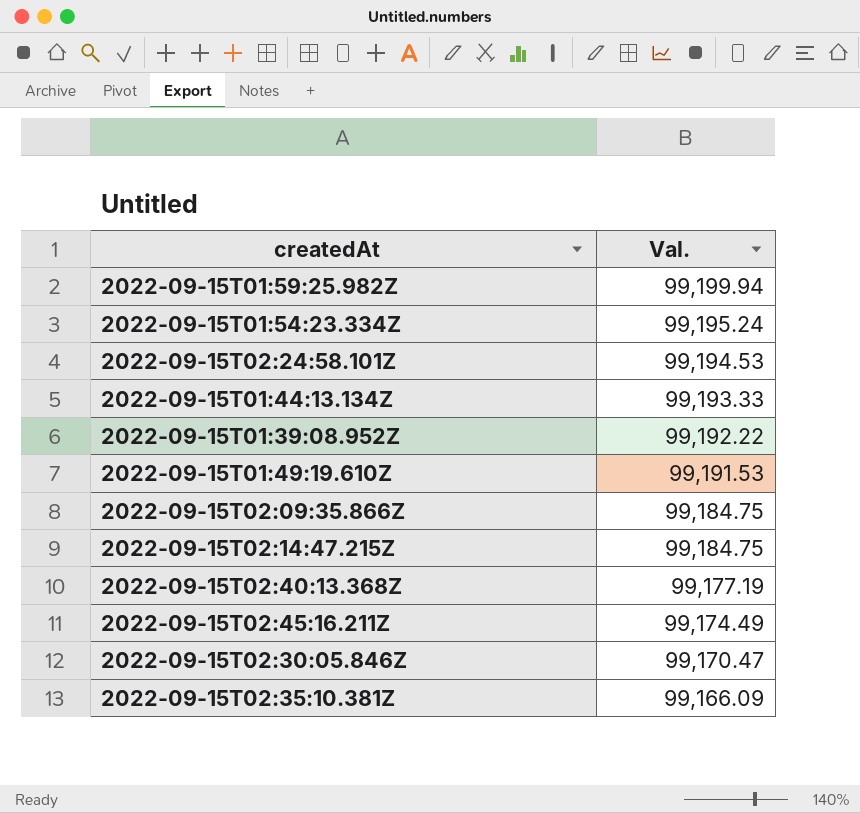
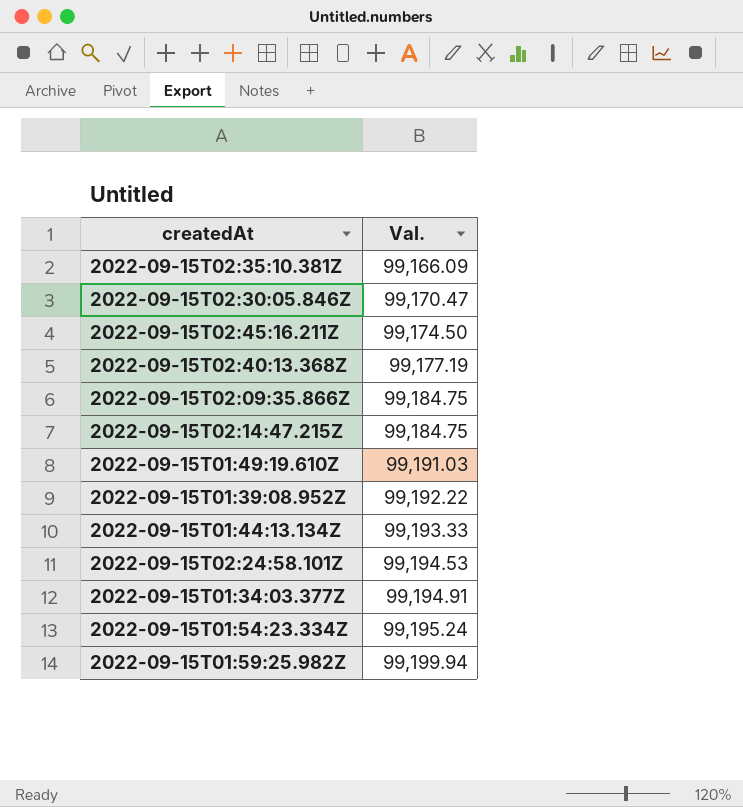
row order: Val. descending -> Val. ascending
2022-09-15T02:45:16.211Z | Val.: 99,174.49 -> 99,174.50
2022-09-15T01:49:19.610Z | Val.: 99,191.53 -> 99,191.03
row 2022-09-15T01:34:03.377Z: none -> 99,194.91

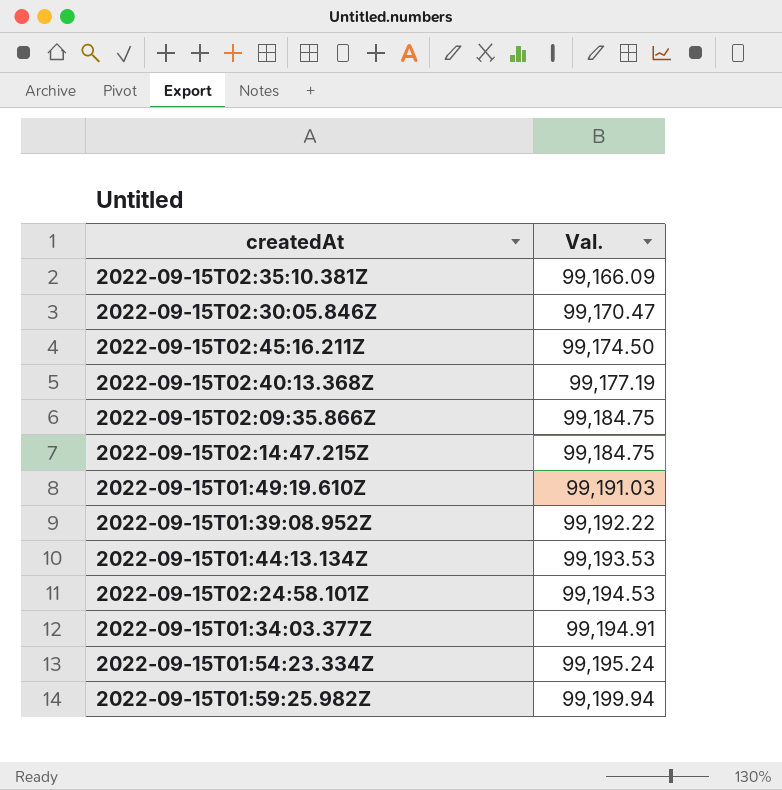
2022-09-15T01:44:13.134Z | Val.: 99,193.33 -> 99,193.53

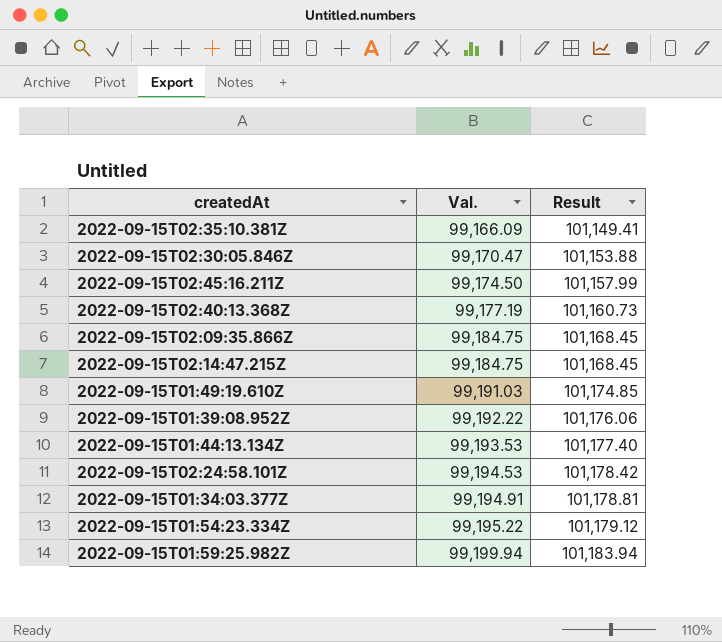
column Result | formula: none -> [Val.] * 1.02
2022-09-15T01:54:23.334Z | Val.: 99,195.24 -> 99,195.22

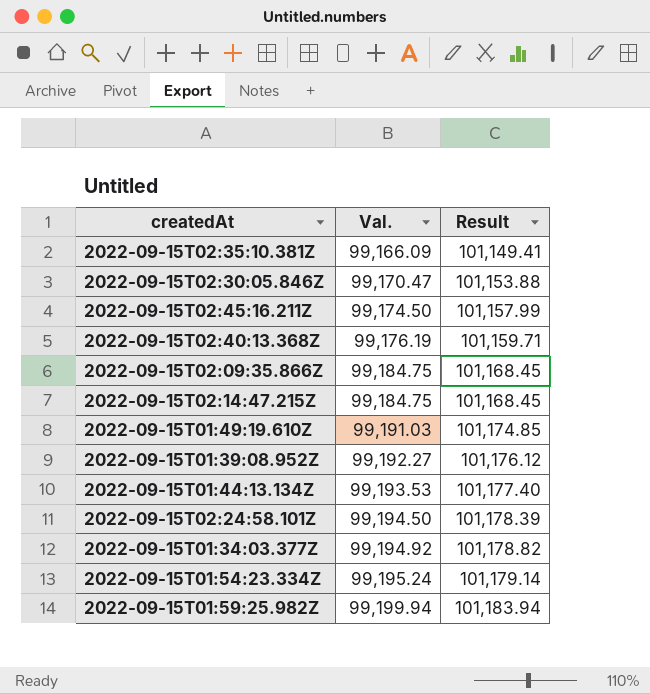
2022-09-15T02:40:13.368Z | Val.: 99,177.19 -> 99,176.19
2022-09-15T02:40:13.368Z | Result: 101,160.73 -> 101,159.71
2022-09-15T01:39:08.952Z | Val.: 99,192.22 -> 99,192.27
2022-09-15T01:39:08.952Z | Result: 101,176.06 -> 101,176.12
2022-09-15T02:24:58.101Z | Val.: 99,194.53 -> 99,194.50
2022-09-15T02:24:58.101Z | Result: 101,178.42 -> 101,178.39
2022-09-15T01:34:03.377Z | Val.: 99,194.91 -> 99,194.92
2022-09-15T01:34:03.377Z | Result: 101,178.81 -> 101,178.82
2022-09-15T01:54:23.334Z | Val.: 99,195.22 -> 99,195.24
2022-09-15T01:54:23.334Z | Result: 101,179.12 -> 101,179.14

